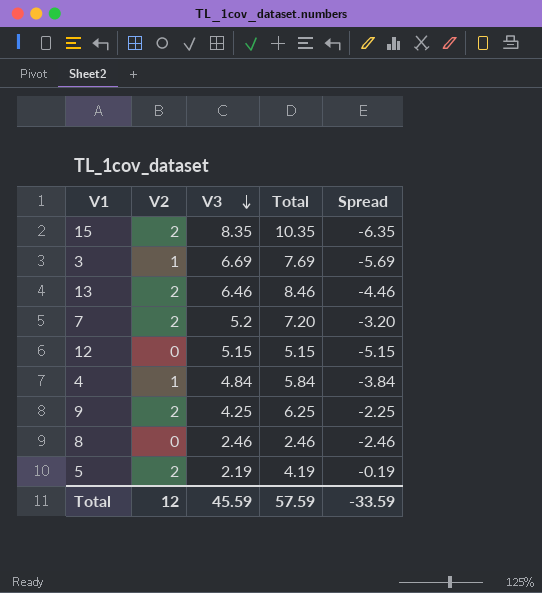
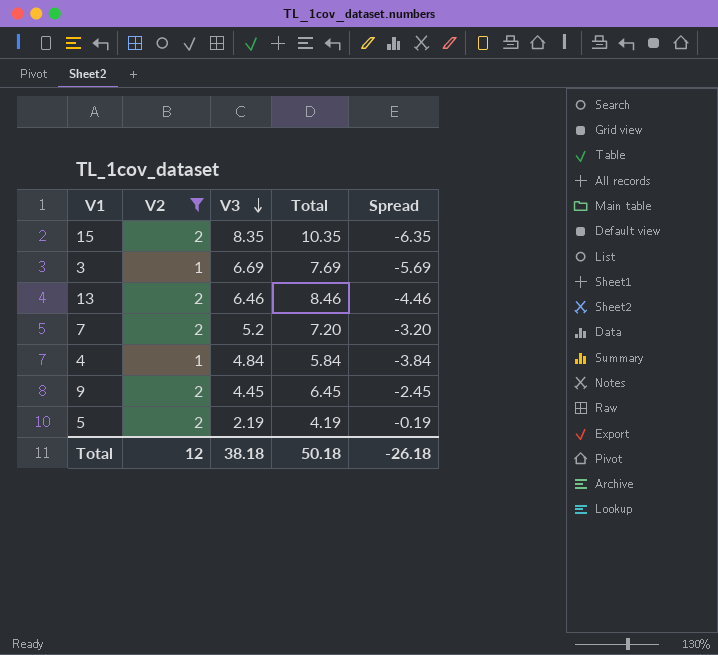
filter: none -> V2 != 0
9 | V3: 4.25 -> 4.45
9 | Total: 6.25 -> 6.45
9 | Spread: -2.25 -> -2.45
Total | V3: 45.59 -> 38.18
Total | Total: 57.59 -> 50.18
Total | Spread: -33.59 -> -26.18

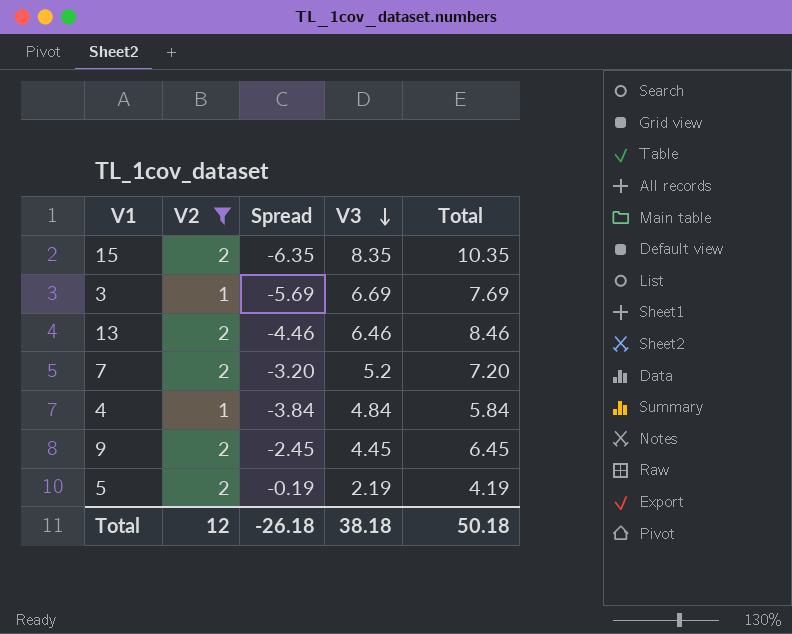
column Spread | position: 5 -> 3

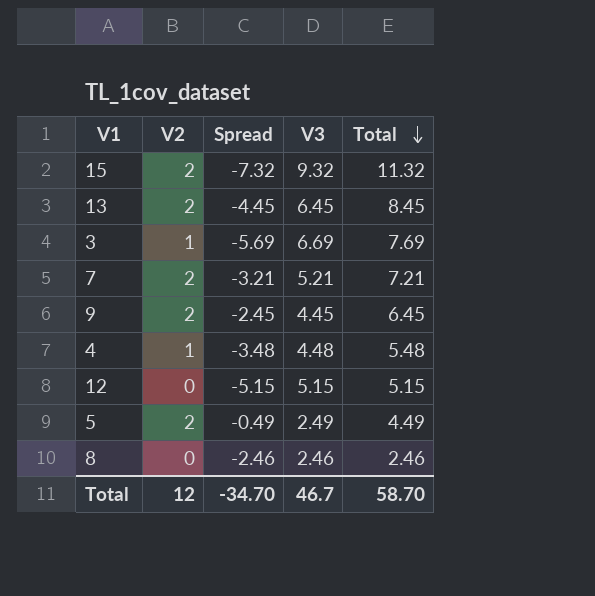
filter: V2 != 0 -> none
row order: V3 descending -> Total descending
15 | Spread: -6.35 -> -7.32
15 | V3: 8.35 -> 9.32
15 | Total: 10.35 -> 11.32
13 | Spread: -4.46 -> -4.45
13 | V3: 6.46 -> 6.45
13 | Total: 8.46 -> 8.45
7 | Spread: -3.20 -> -3.21
7 | V3: 5.2 -> 5.21
7 | Total: 7.20 -> 7.21
4 | Spread: -3.84 -> -3.48
4 | V3: 4.84 -> 4.48
4 | Total: 5.84 -> 5.48
5 | Spread: -0.19 -> -0.49
5 | V3: 2.19 -> 2.49
5 | Total: 4.19 -> 4.49
Total | Spread: -26.18 -> -34.70
Total | V3: 38.18 -> 46.7
Total | Total: 50.18 -> 58.70

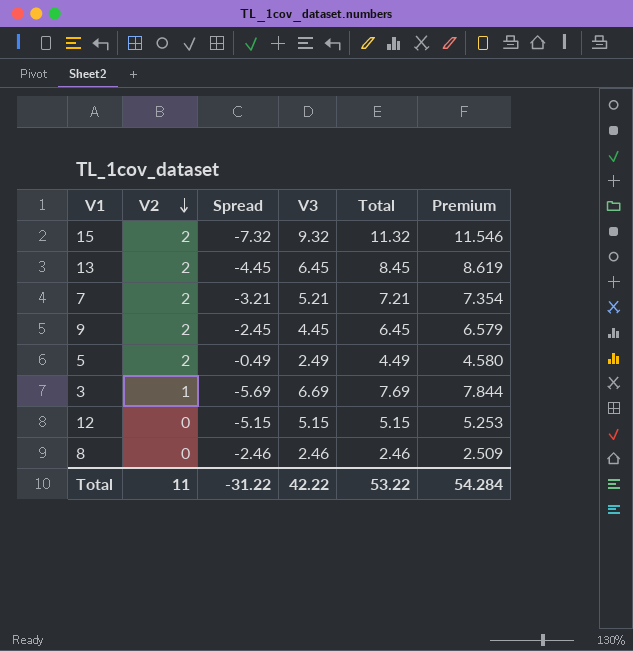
row order: Total descending -> V2 descending
column Premium | formula: none -> [Total] * 1.02
row 4: 1 | -3.48 | 4.48 | 5.48 -> none
Total | V2: 12 -> 11
Total | Spread: -34.70 -> -31.22
Total | V3: 46.7 -> 42.22
Total | Total: 58.70 -> 53.22

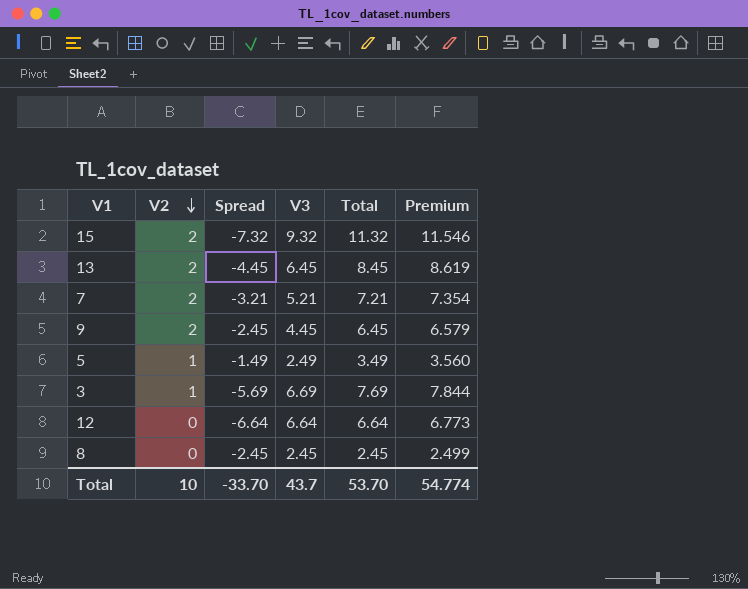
5 | V2: 2 -> 1
5 | Spread: -0.49 -> -1.49
5 | Total: 4.49 -> 3.49
5 | Premium: 4.580 -> 3.560
12 | Spread: -5.15 -> -6.64
12 | V3: 5.15 -> 6.64
12 | Total: 5.15 -> 6.64
12 | Premium: 5.253 -> 6.773
8 | Spread: -2.46 -> -2.45
8 | V3: 2.46 -> 2.45
8 | Total: 2.46 -> 2.45
8 | Premium: 2.509 -> 2.499
Total | V2: 11 -> 10
Total | Spread: -31.22 -> -33.70
Total | V3: 42.22 -> 43.7
Total | Total: 53.22 -> 53.70
Total | Premium: 54.284 -> 54.774

